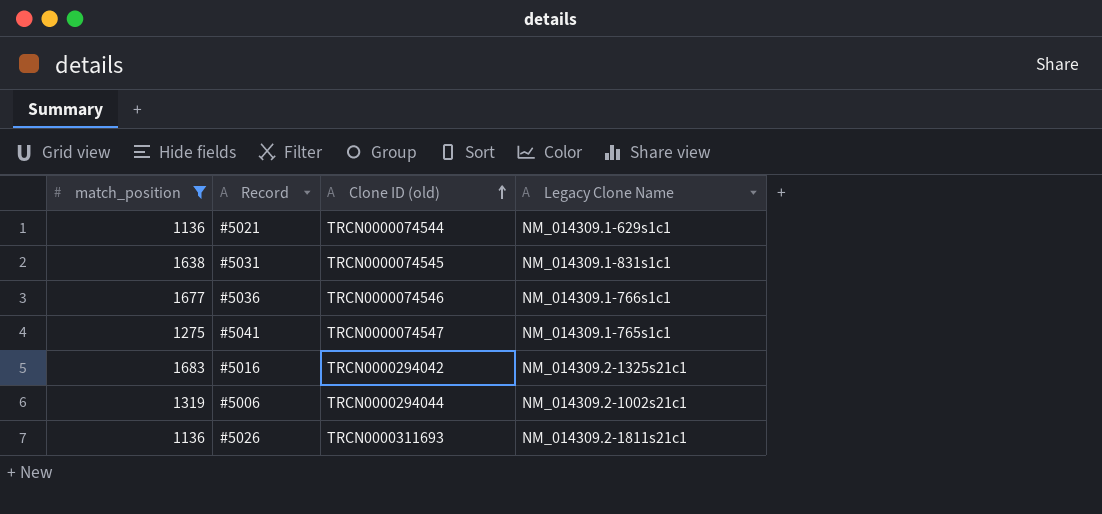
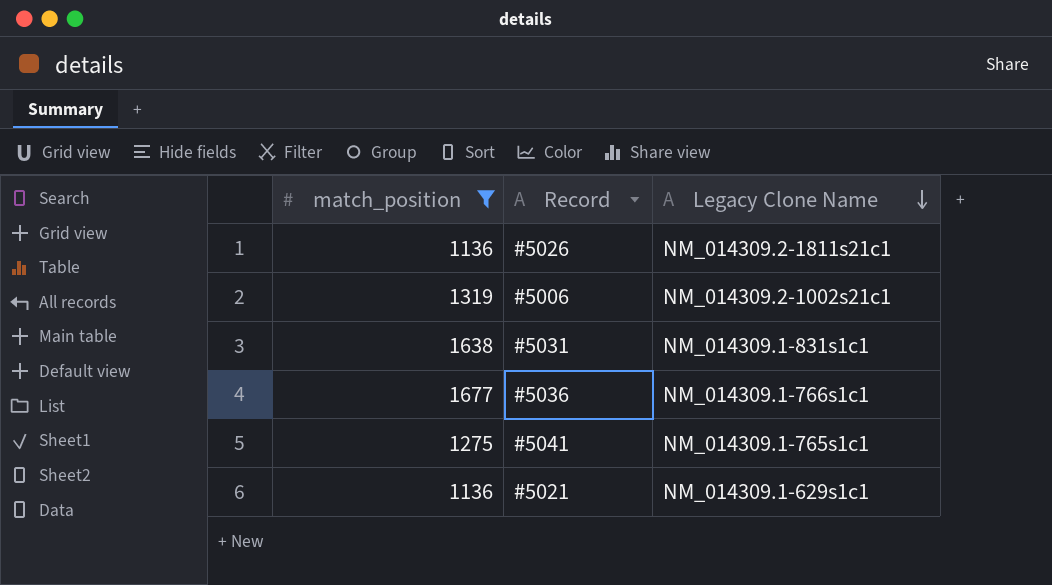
row order: Clone ID (old) ascending -> Legacy Clone Name descending
column Clone ID (old) | position: 3 -> none
row #5016: 1683 | TRCN0000294042 | NM_014309.2-1325s21c1 -> none

